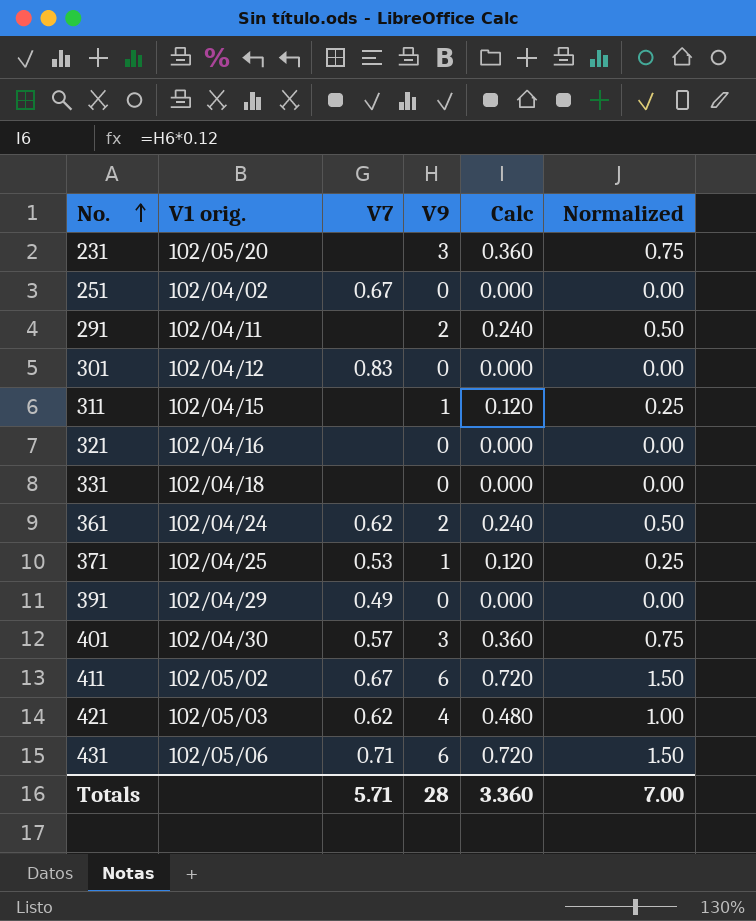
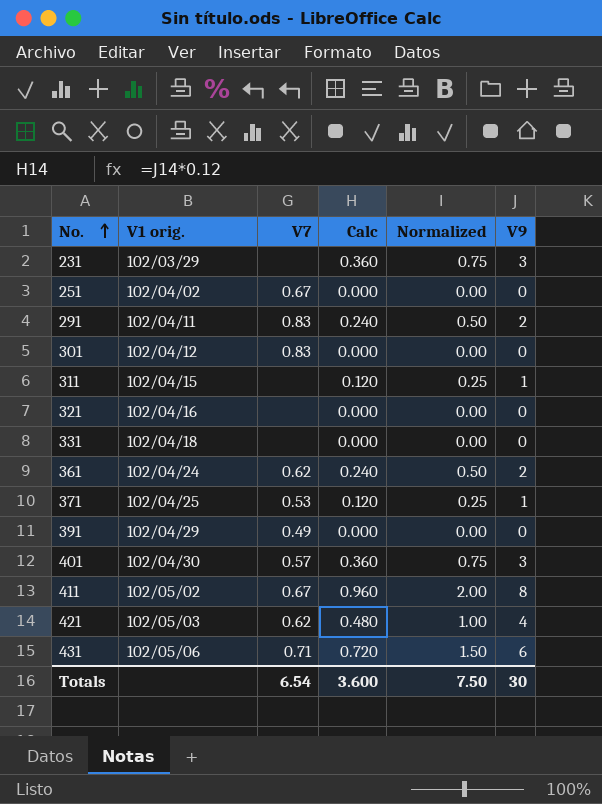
column V9 | position: 4 -> 6
231 | V1 orig.: 102/05/20 -> 102/03/29
291 | V7: none -> 0.83
411 | Calc: 0.720 -> 0.960
411 | Normalized: 1.50 -> 2.00
411 | V9: 6 -> 8
Totals | V7: 5.71 -> 6.54
Totals | Calc: 3.360 -> 3.600
Totals | Normalized: 7.00 -> 7.50
Totals | V9: 28 -> 30

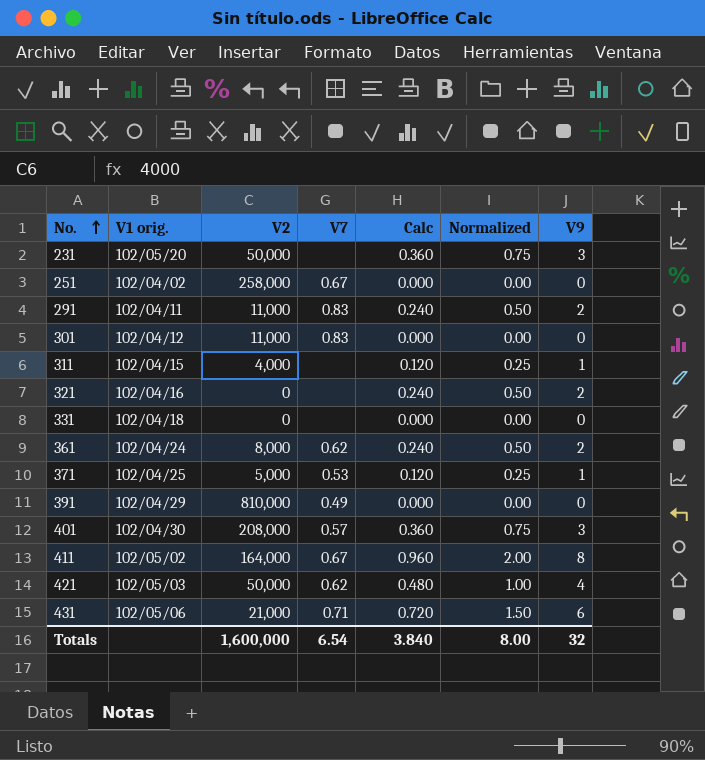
column V2 | position: none -> 3
231 | V1 orig.: 102/03/29 -> 102/05/20
321 | Calc: 0.000 -> 0.240
321 | Normalized: 0.00 -> 0.50
321 | V9: 0 -> 2
Totals | Calc: 3.600 -> 3.840
Totals | Normalized: 7.50 -> 8.00
Totals | V9: 30 -> 32

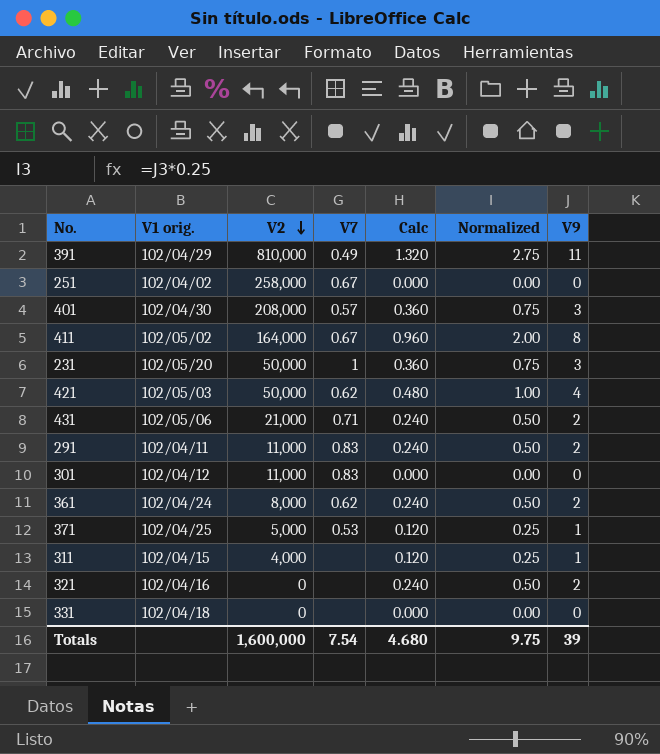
row order: No. ascending -> V2 descending
391 | Calc: 0.000 -> 1.320
391 | Normalized: 0.00 -> 2.75
391 | V9: 0 -> 11
231 | V7: none -> 1
431 | Calc: 0.720 -> 0.240
431 | Normalized: 1.50 -> 0.50
431 | V9: 6 -> 2
Totals | V7: 6.54 -> 7.54
Totals | Calc: 3.840 -> 4.680
Totals | Normalized: 8.00 -> 9.75
Totals | V9: 32 -> 39

